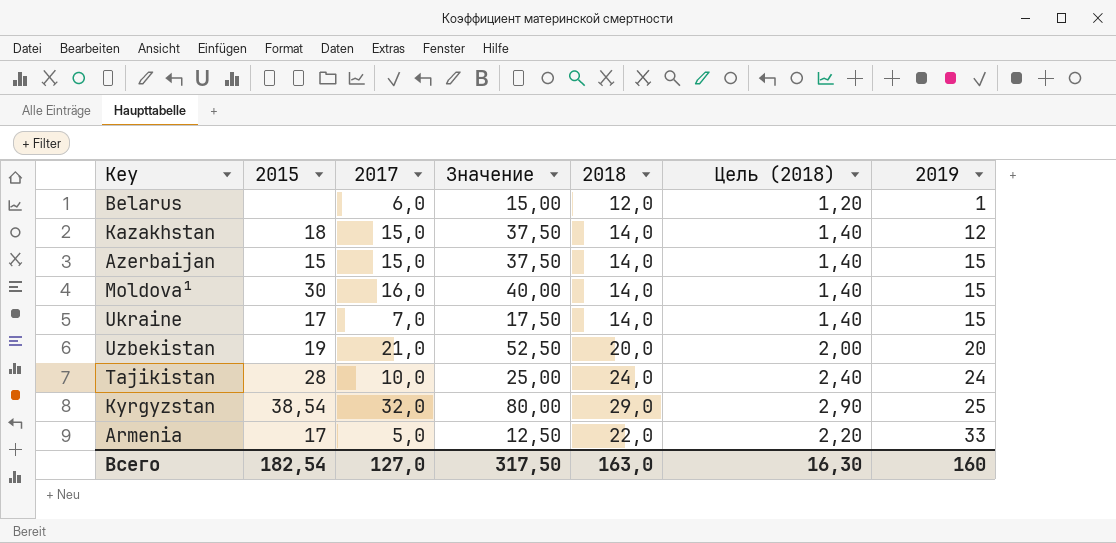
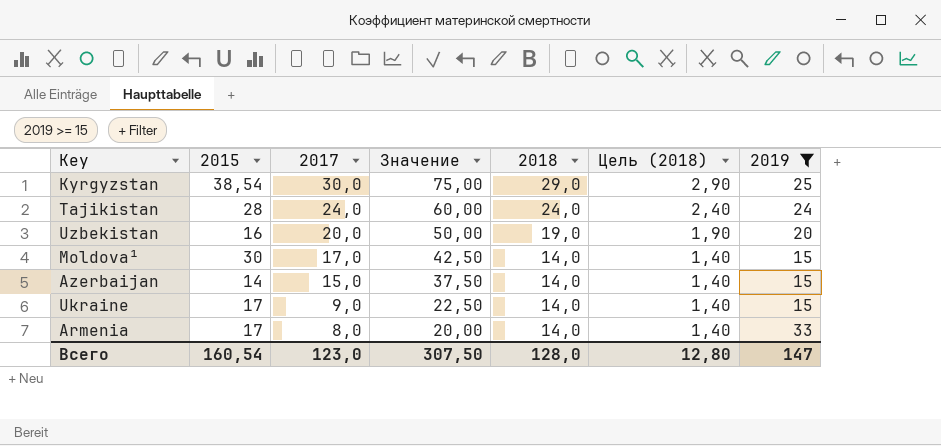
filter: none -> 2019 >= 15
row order: 2019 ascending -> 2017 descending
Kyrgyzstan | 2017: 32,0 -> 30,0
Kyrgyzstan | Значение: 80,00 -> 75,00
Tajikistan | 2017: 10,0 -> 24,0
Tajikistan | Значение: 25,00 -> 60,00
Uzbekistan | 2015: 19 -> 16
Uzbekistan | 2017: 21,0 -> 20,0
Uzbekistan | Значение: 52,50 -> 50,00
Uzbekistan | 2018: 20,0 -> 19,0
Uzbekistan | Цель (2018): 2,00 -> 1,90
Moldova¹ | 2017: 16,0 -> 17,0
Moldova¹ | Значение: 40,00 -> 42,50
Azerbaijan | 2015: 15 -> 14
Ukraine | 2017: 7,0 -> 9,0
Ukraine | Значение: 17,50 -> 22,50
Armenia | 2017: 5,0 -> 8,0
Armenia | Значение: 12,50 -> 20,00
Armenia | 2018: 22,0 -> 14,0
Armenia | Цель (2018): 2,20 -> 1,40
Всего | 2015: 182,54 -> 160,54
Всего | 2017: 127,0 -> 123,0
Всего | Значение: 317,50 -> 307,50
Всего | 2018: 163,0 -> 128,0
Всего | Цель (2018): 16,30 -> 12,80
Всего | 2019: 160 -> 147

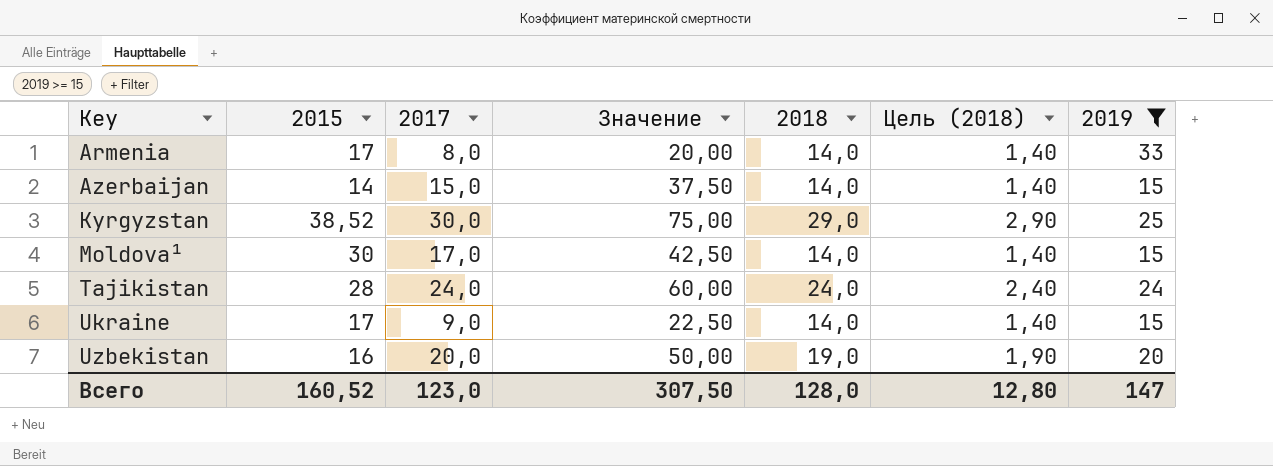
row order: 2017 descending -> Key ascending
Kyrgyzstan | 2015: 38,54 -> 38,52
Всего | 2015: 160,54 -> 160,52

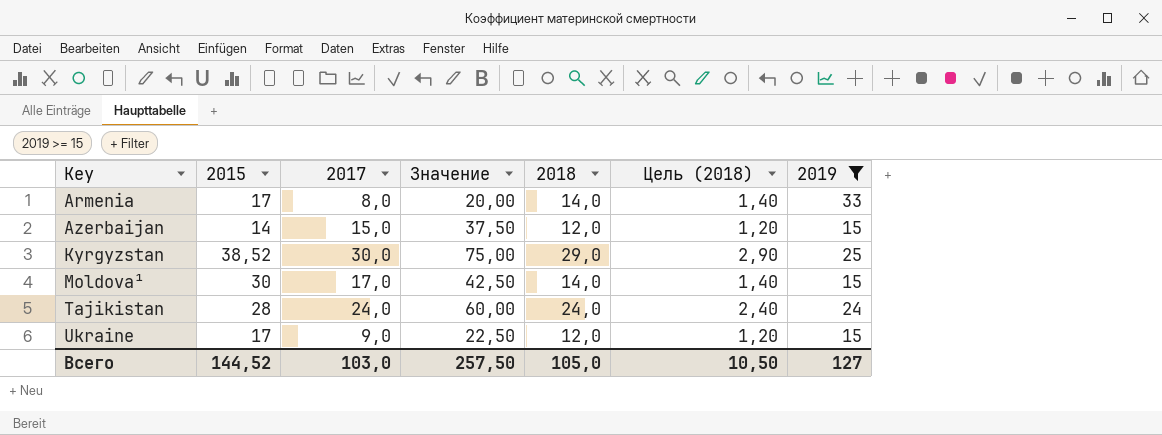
row Uzbekistan: 16 | 20,0 | 50,00 | 19,0 | 1,90 | 20 -> none
Azerbaijan | 2018: 14,0 -> 12,0
Azerbaijan | Цель (2018): 1,40 -> 1,20
Ukraine | 2018: 14,0 -> 12,0
Ukraine | Цель (2018): 1,40 -> 1,20
Всего | 2015: 160,52 -> 144,52
Всего | 2017: 123,0 -> 103,0
Всего | Значение: 307,50 -> 257,50
Всего | 2018: 128,0 -> 105,0
Всего | Цель (2018): 12,80 -> 10,50
Всего | 2019: 147 -> 127

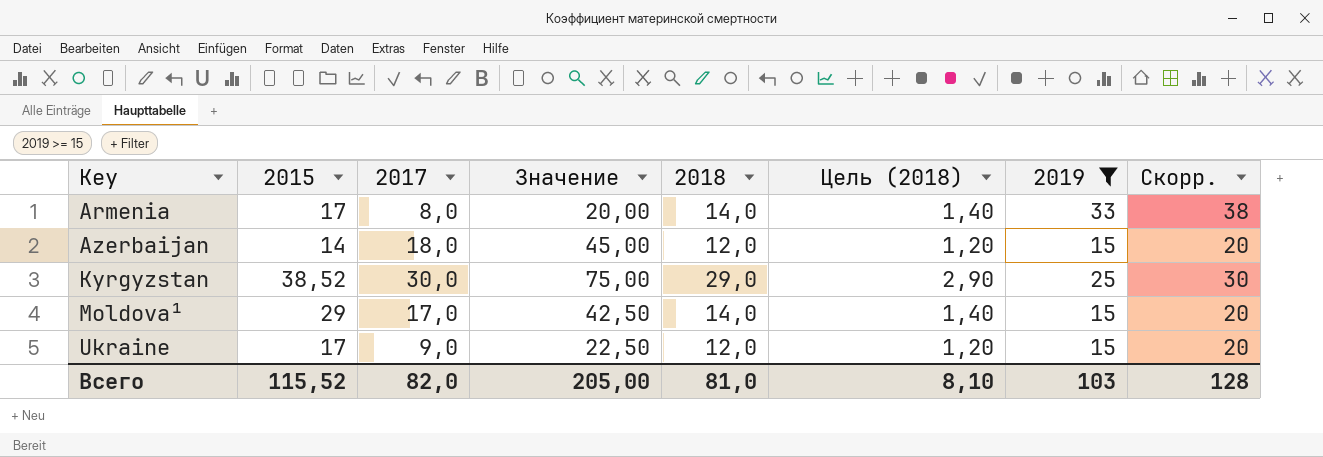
column Скорр. | formula: none -> [2019] + 5
row Tajikistan: 28 | 24,0 | 60,00 | 24,0 | 2,40 | 24 -> none
Azerbaijan | 2017: 15,0 -> 18,0
Azerbaijan | Значение: 37,50 -> 45,00
Moldova¹ | 2015: 30 -> 29
Всего | 2015: 144,52 -> 115,52
Всего | 2017: 103,0 -> 82,0
Всего | Значение: 257,50 -> 205,00
Всего | 2018: 105,0 -> 81,0
Всего | Цель (2018): 10,50 -> 8,10
Всего | 2019: 127 -> 103

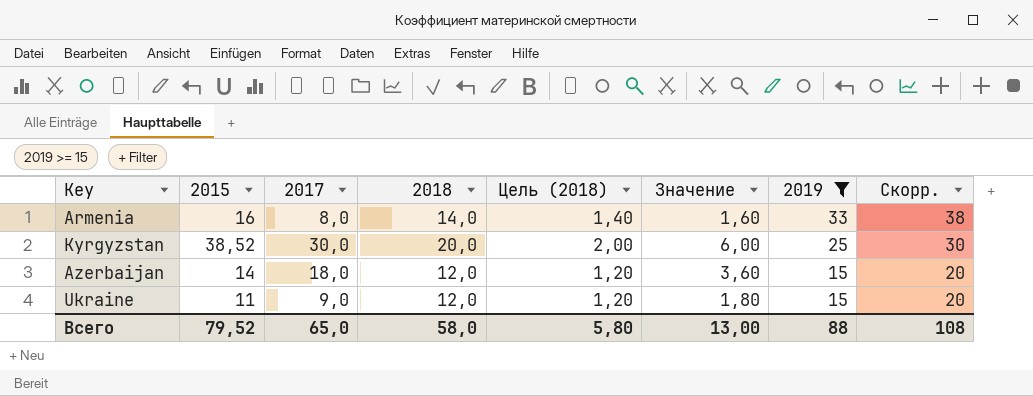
row order: Key ascending -> 2019 descending
column Значение | formula: [2017] * 2,5 -> [2017] * 0,2
column Значение | position: 4 -> 6
row Moldova¹: 29 | 17,0 | 42,50 | 14,0 | 1,40 | 15 | 20 -> none
Armenia | 2015: 17 -> 16
Kyrgyzstan | 2018: 29,0 -> 20,0
Kyrgyzstan | Цель (2018): 2,90 -> 2,00
Ukraine | 2015: 17 -> 11
Всего | 2015: 115,52 -> 79,52
Всего | 2017: 82,0 -> 65,0
Всего | 2018: 81,0 -> 58,0
Всего | Цель (2018): 8,10 -> 5,80
Всего | Значение: 205,00 -> 13,00
Всего | 2019: 103 -> 88
Всего | Скорр.: 128 -> 108

